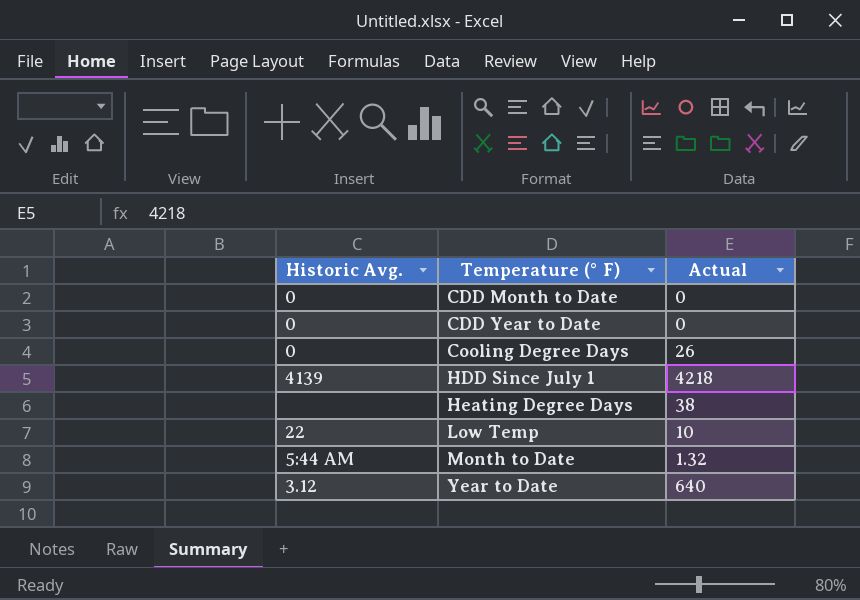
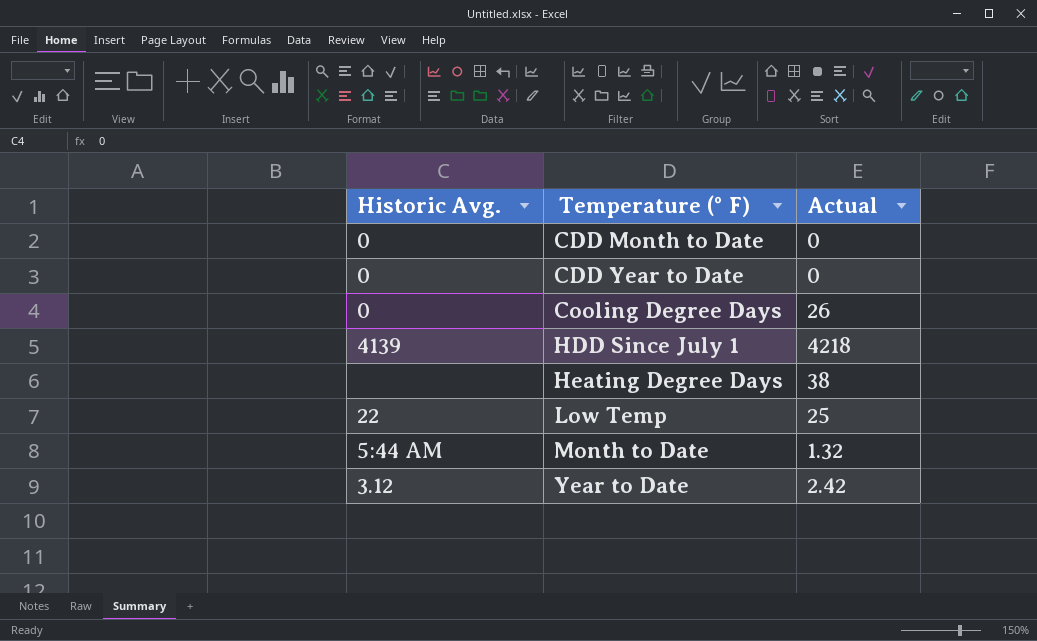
Low Temp | Actual: 10 -> 25
Year to Date | Actual: 640 -> 2.42

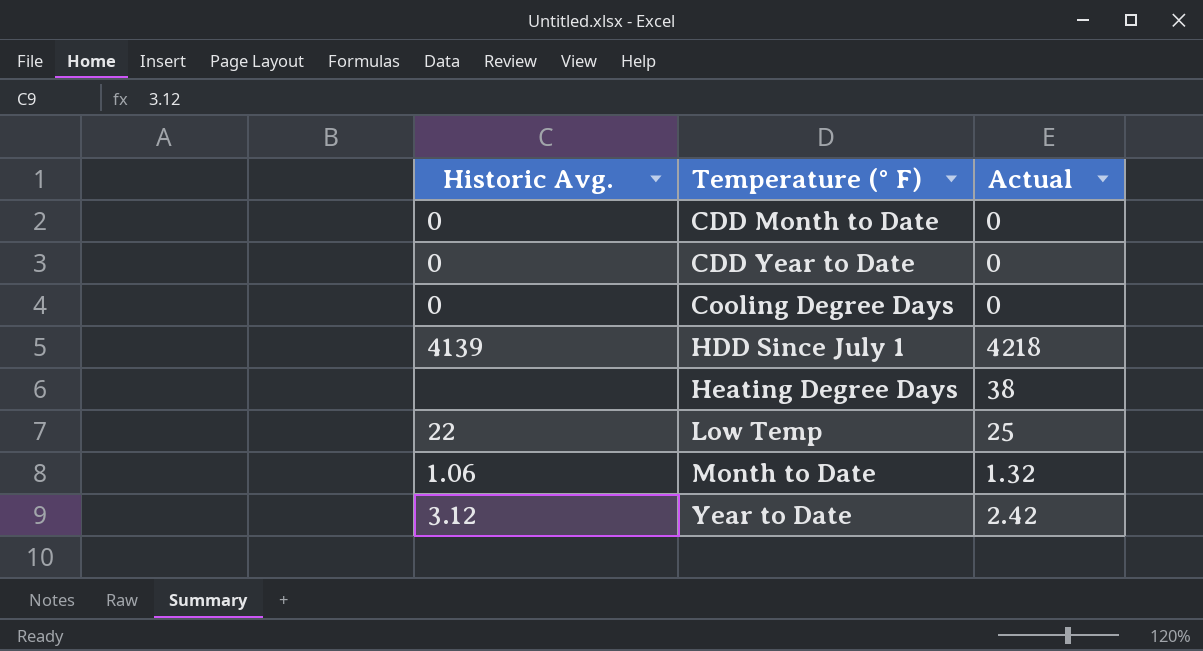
Cooling Degree Days | Actual: 26 -> 0
Month to Date | Historic Avg.: 5:44 AM -> 1.06

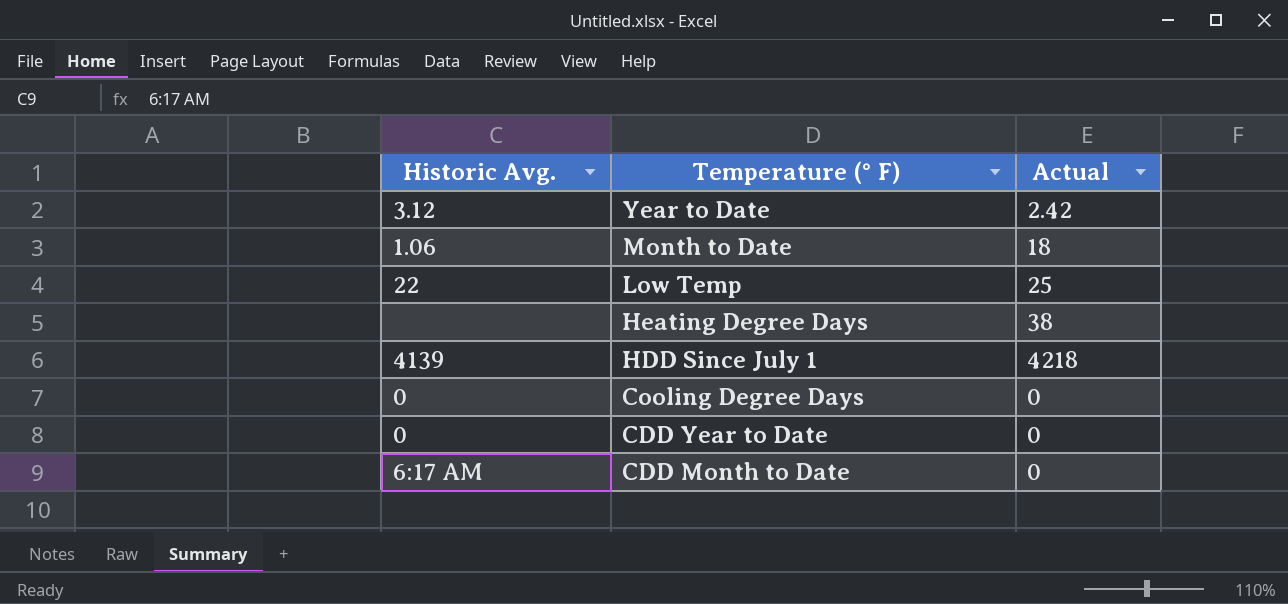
row order: Temperature (° F) ascending -> Temperature (° F) descending
Month to Date | Actual: 1.32 -> 18
CDD Month to Date | Historic Avg.: 0 -> 6:17 AM

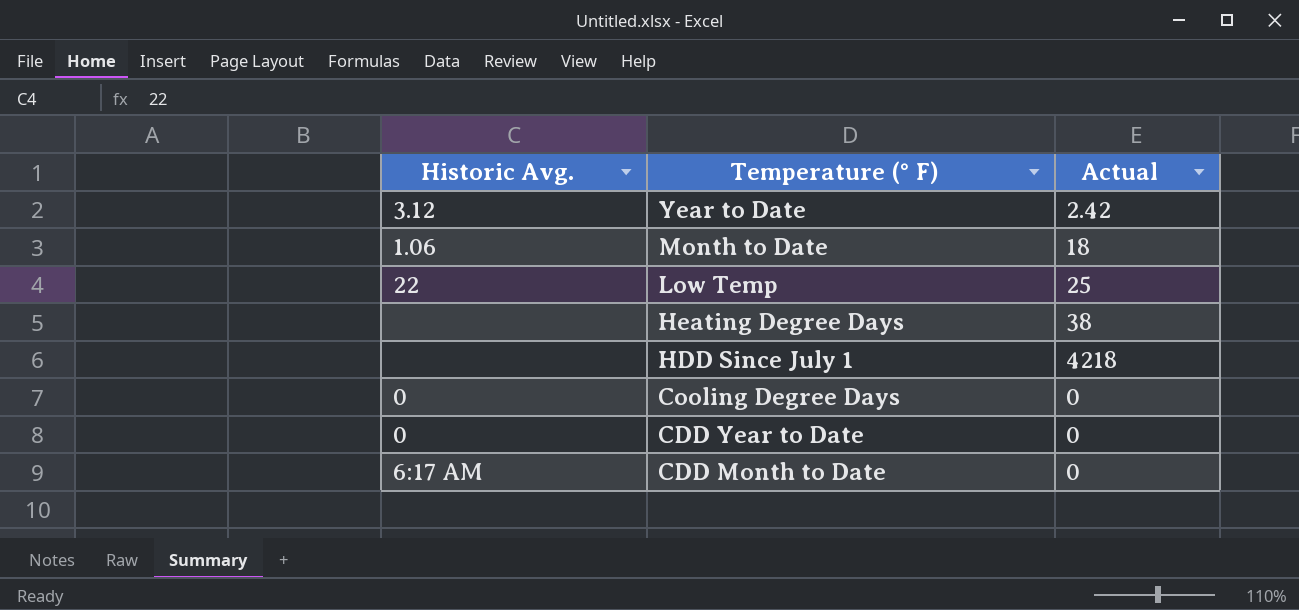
HDD Since July 1 | Historic Avg.: 4139 -> none

